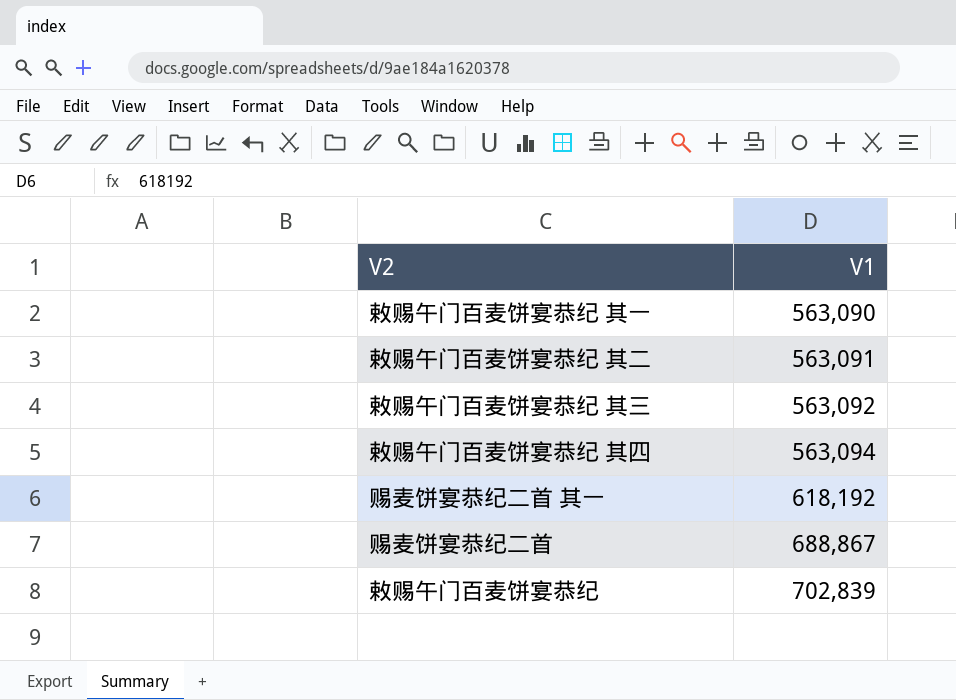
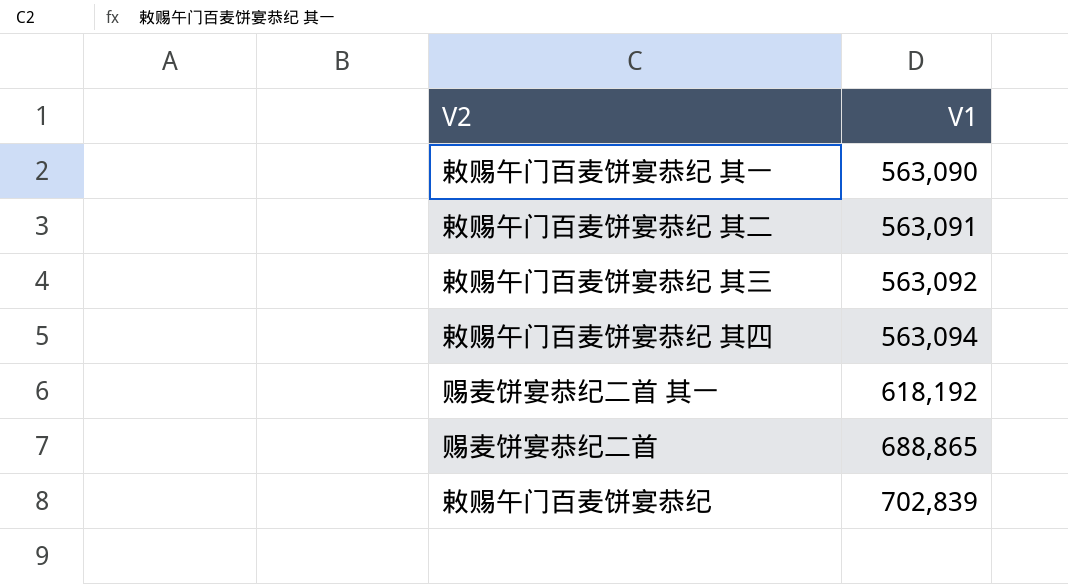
赐麦饼宴恭纪二首 | V1: 688,867 -> 688,865

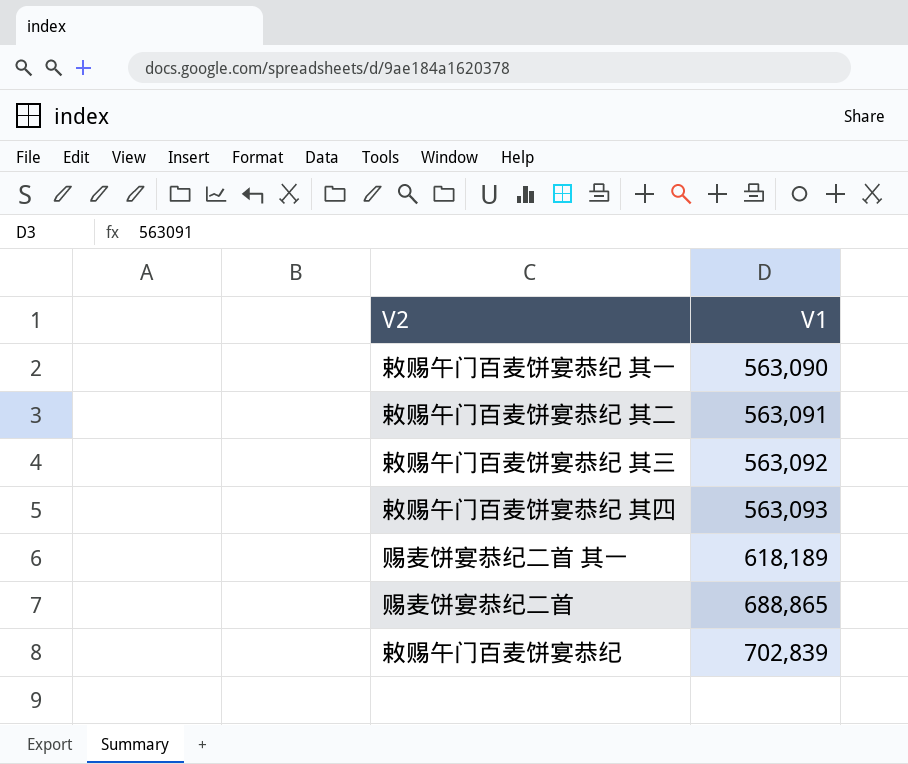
敕赐午门百麦饼宴恭纪 其四 | V1: 563,094 -> 563,093
赐麦饼宴恭纪二首 其一 | V1: 618,192 -> 618,189

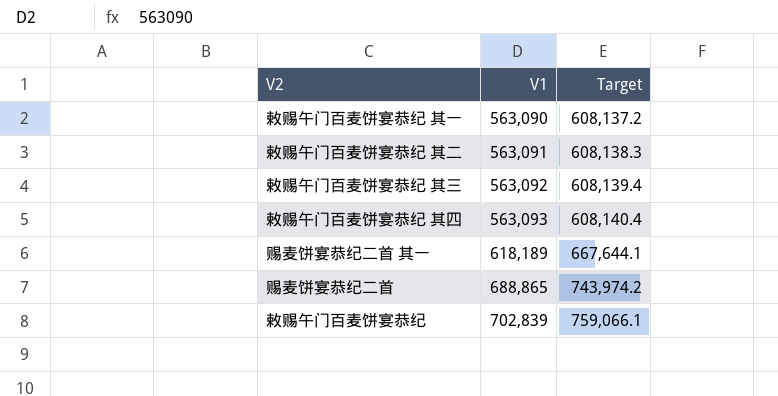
column Target | formula: none -> [V1] * 1.08

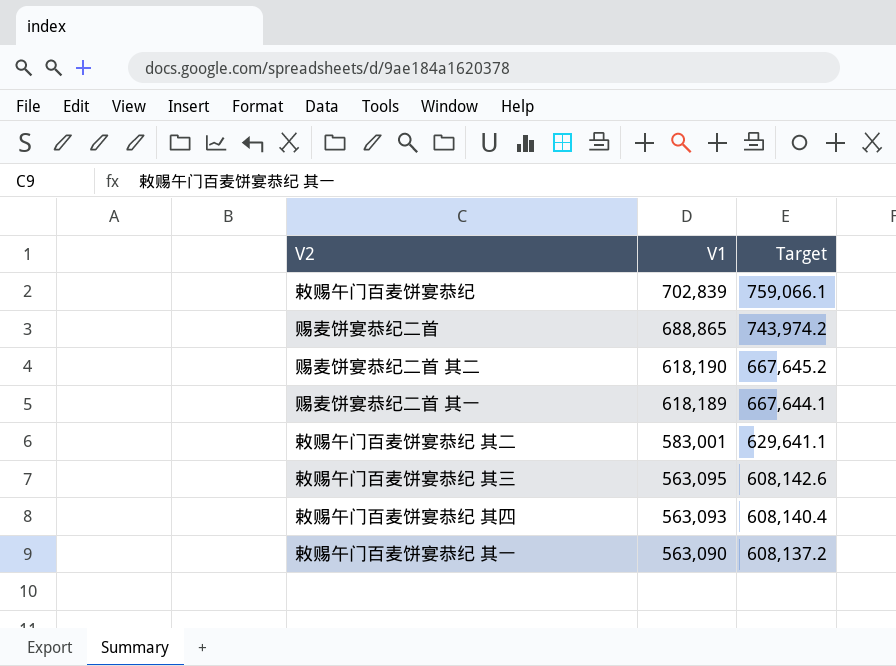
row order: V1 ascending -> V1 descending
row 赐麦饼宴恭纪二首 其二: none -> 618,190 | 667,645.2
敕赐午门百麦饼宴恭纪 其二 | V1: 563,091 -> 583,001
敕赐午门百麦饼宴恭纪 其二 | Target: 608,138.3 -> 629,641.1
敕赐午门百麦饼宴恭纪 其三 | V1: 563,092 -> 563,095
敕赐午门百麦饼宴恭纪 其三 | Target: 608,139.4 -> 608,142.6

